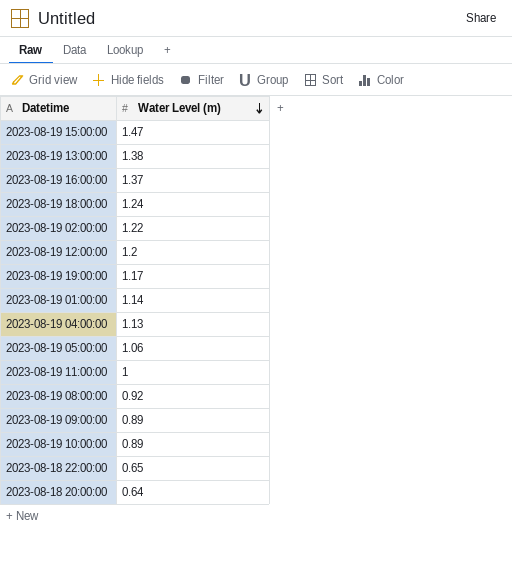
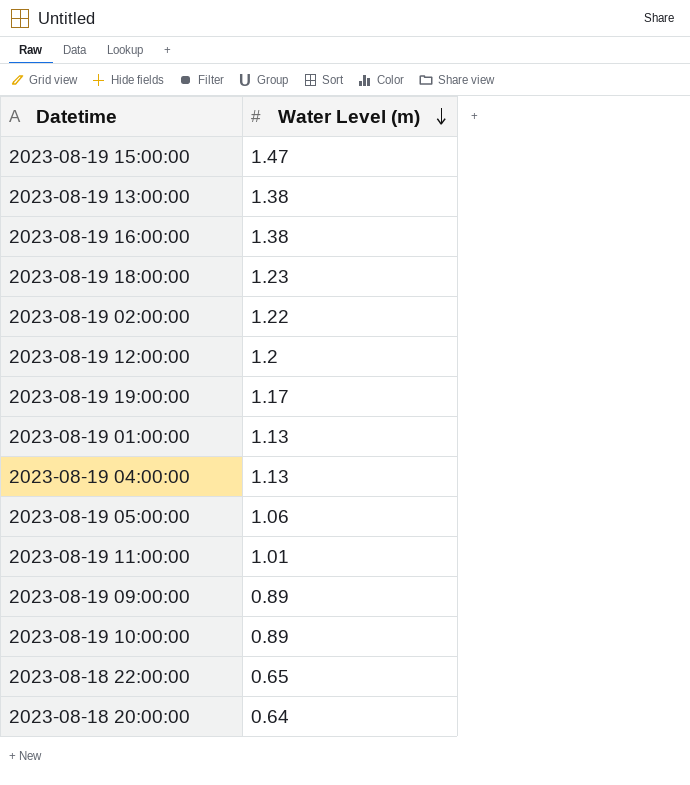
row 2023-08-19 08:00:00: 0.92 -> none
2023-08-19 16:00:00 | Water Level (m): 1.37 -> 1.38
2023-08-19 18:00:00 | Water Level (m): 1.24 -> 1.23
2023-08-19 01:00:00 | Water Level (m): 1.14 -> 1.13
2023-08-19 11:00:00 | Water Level (m): 1 -> 1.01

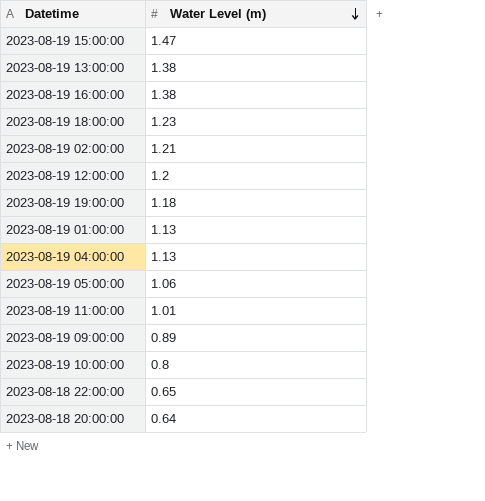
2023-08-19 02:00:00 | Water Level (m): 1.22 -> 1.21
2023-08-19 19:00:00 | Water Level (m): 1.17 -> 1.18
2023-08-19 10:00:00 | Water Level (m): 0.89 -> 0.8

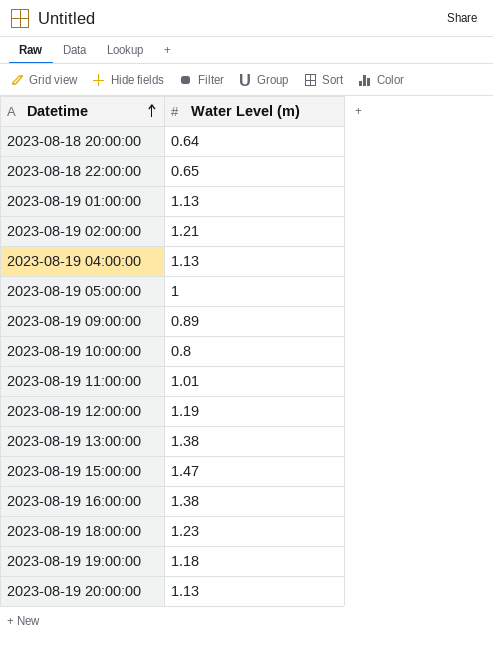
row order: Water Level (m) descending -> Datetime ascending
2023-08-19 05:00:00 | Water Level (m): 1.06 -> 1
2023-08-19 12:00:00 | Water Level (m): 1.2 -> 1.19
row 2023-08-19 20:00:00: none -> 1.13

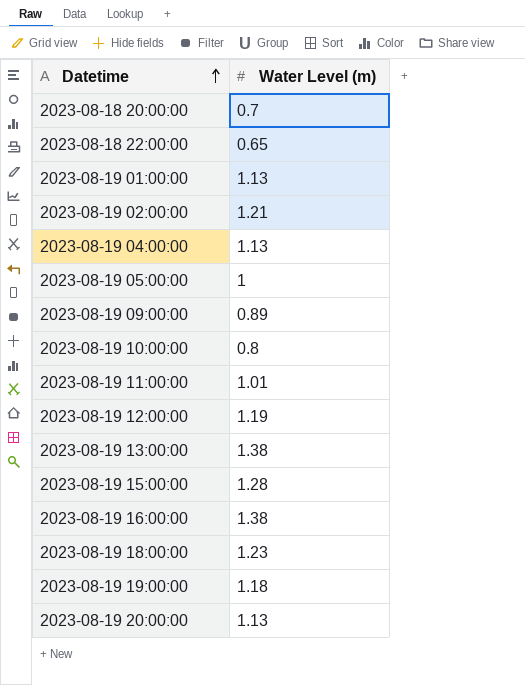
2023-08-18 20:00:00 | Water Level (m): 0.64 -> 0.7
2023-08-19 15:00:00 | Water Level (m): 1.47 -> 1.28

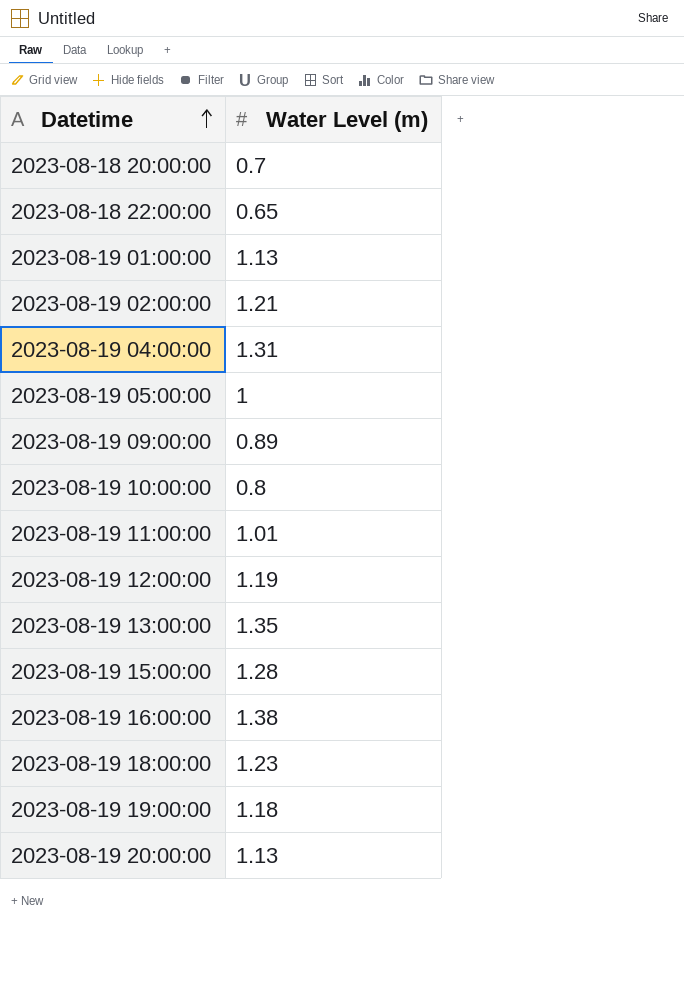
2023-08-19 04:00:00 | Water Level (m): 1.13 -> 1.31
2023-08-19 13:00:00 | Water Level (m): 1.38 -> 1.35

